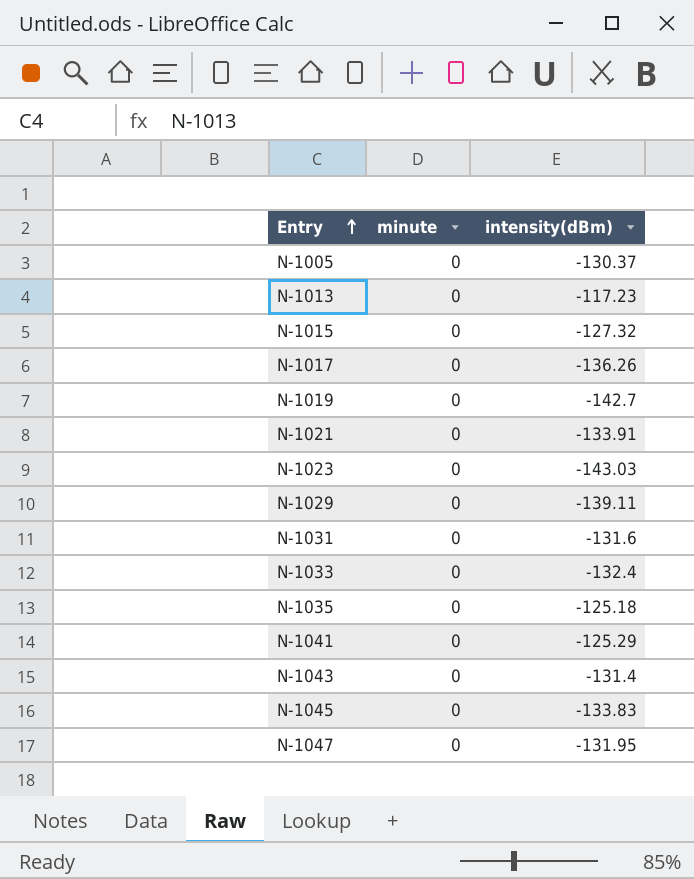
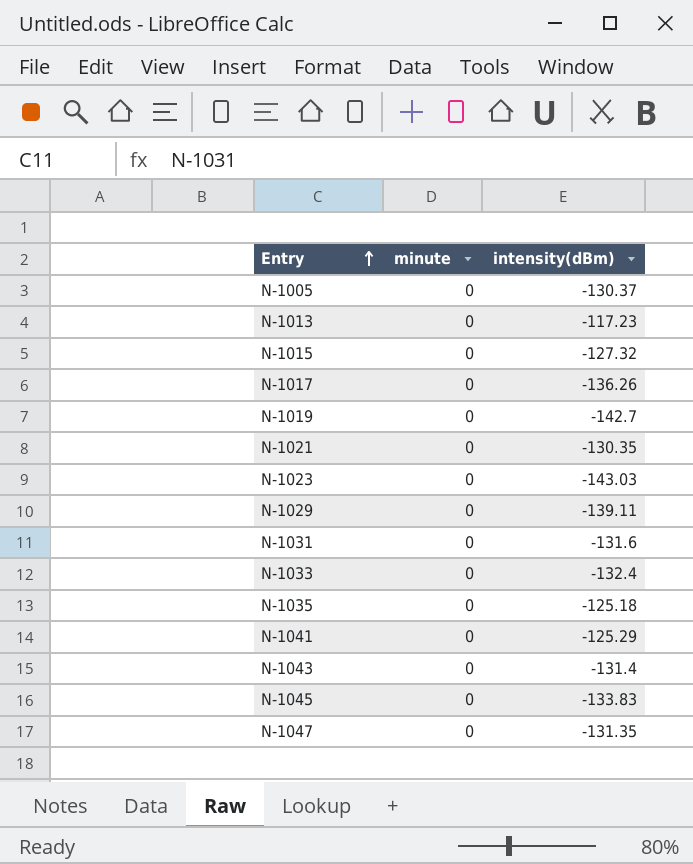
N-1021 | intensity(dBm): -133.91 -> -130.35
N-1047 | intensity(dBm): -131.95 -> -131.35

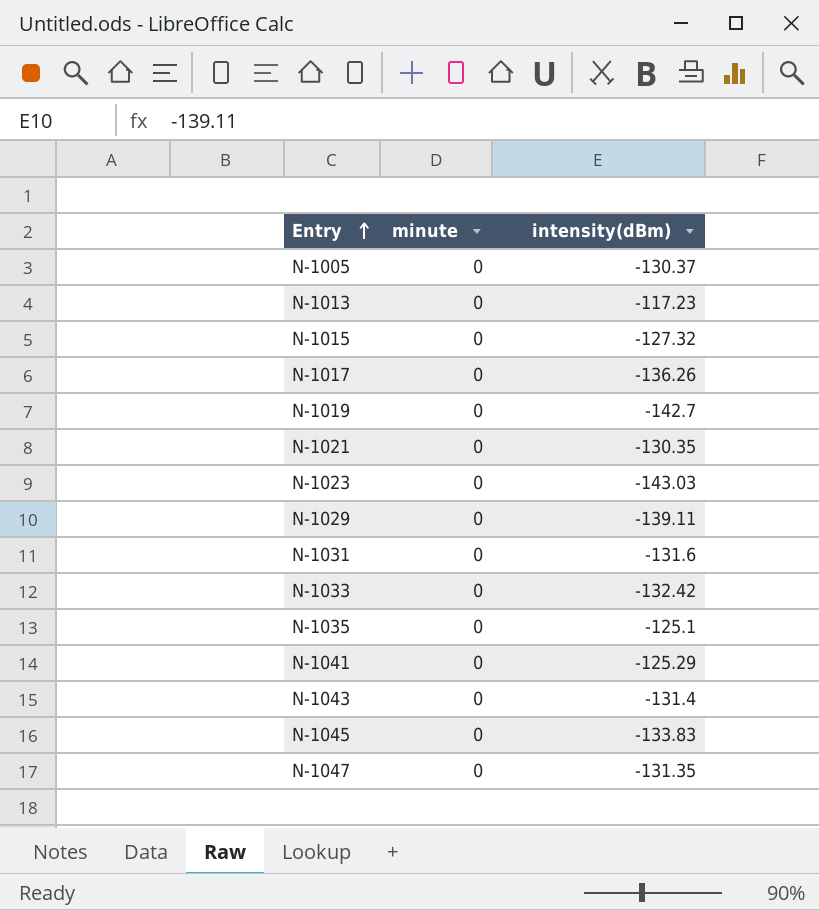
N-1033 | intensity(dBm): -132.4 -> -132.42
N-1035 | intensity(dBm): -125.18 -> -125.1

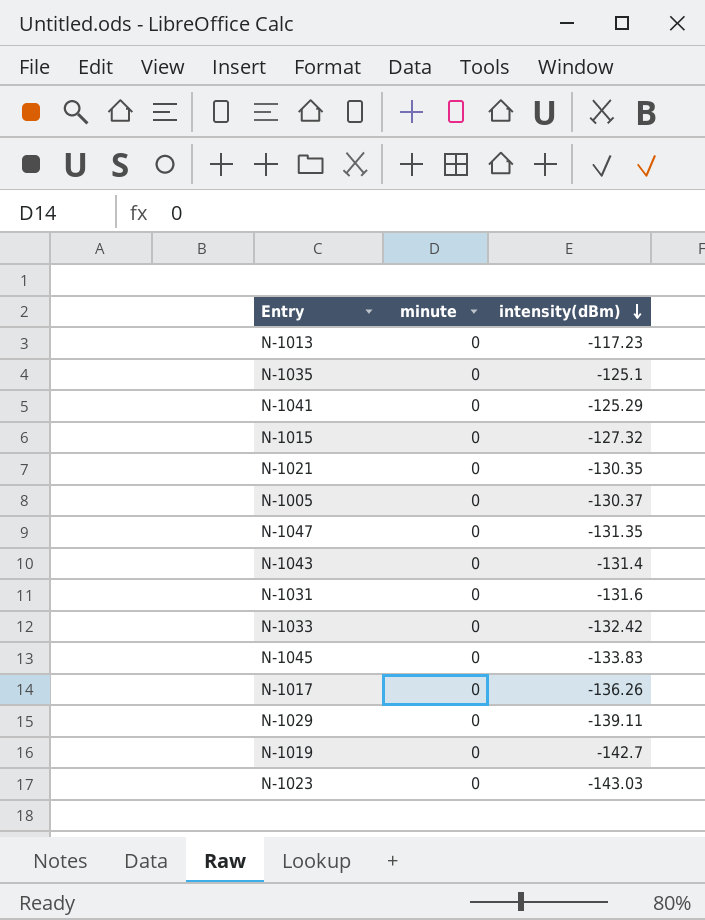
row order: Entry ascending -> intensity(dBm) descending

